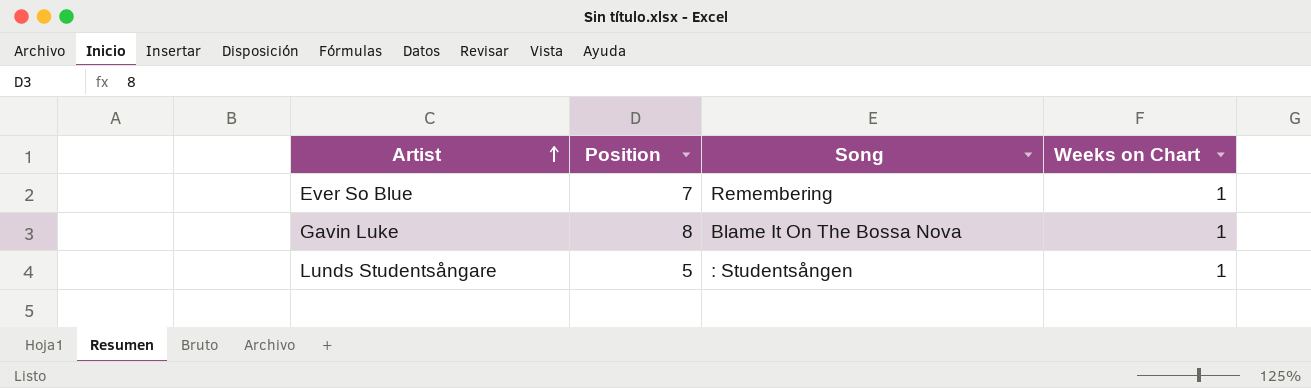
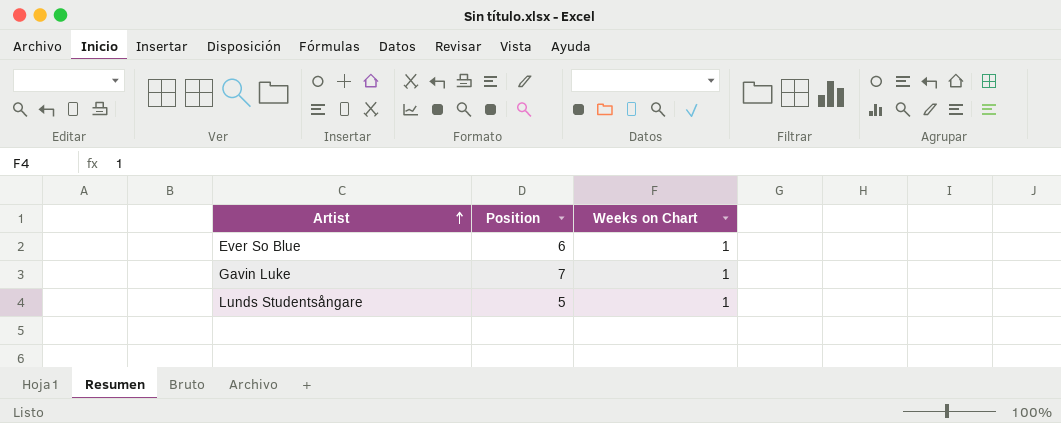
column Song | position: 3 -> none
Ever So Blue | Position: 7 -> 6
Gavin Luke | Position: 8 -> 7

